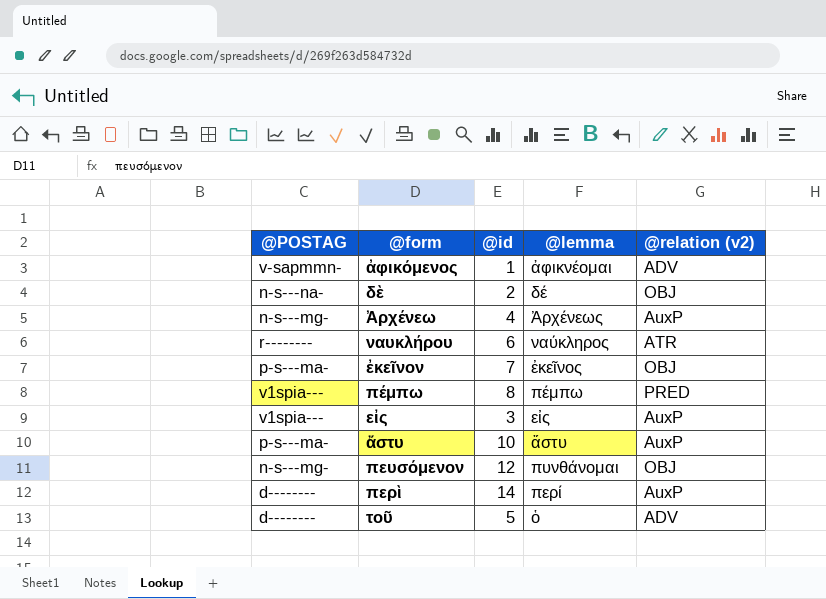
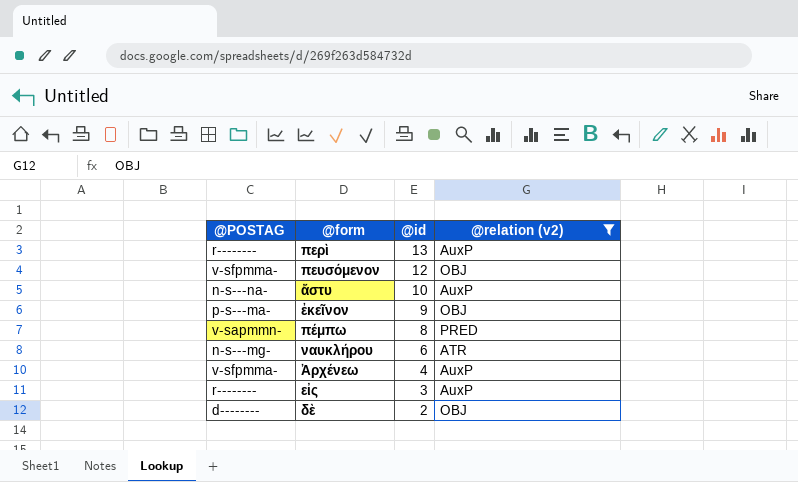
filter: none -> @relation (v2) != ADV
row order: none -> @id descending
column @lemma | position: 4 -> none
περὶ | @POSTAG: d-------- -> r--------
περὶ | @id: 14 -> 13
πευσόμενον | @POSTAG: n-s---mg- -> v-sfpmma-
ἄστυ | @POSTAG: p-s---ma- -> n-s---na-
ἐκεῖνον | @id: 7 -> 9
πέμπω | @POSTAG: v1spia--- -> v-sapmmn-
ναυκλήρου | @POSTAG: r-------- -> n-s---mg-
Ἀρχένεω | @POSTAG: n-s---mg- -> v-sfpmma-
εἰς | @POSTAG: v1spia--- -> r--------
δὲ | @POSTAG: n-s---na- -> d--------

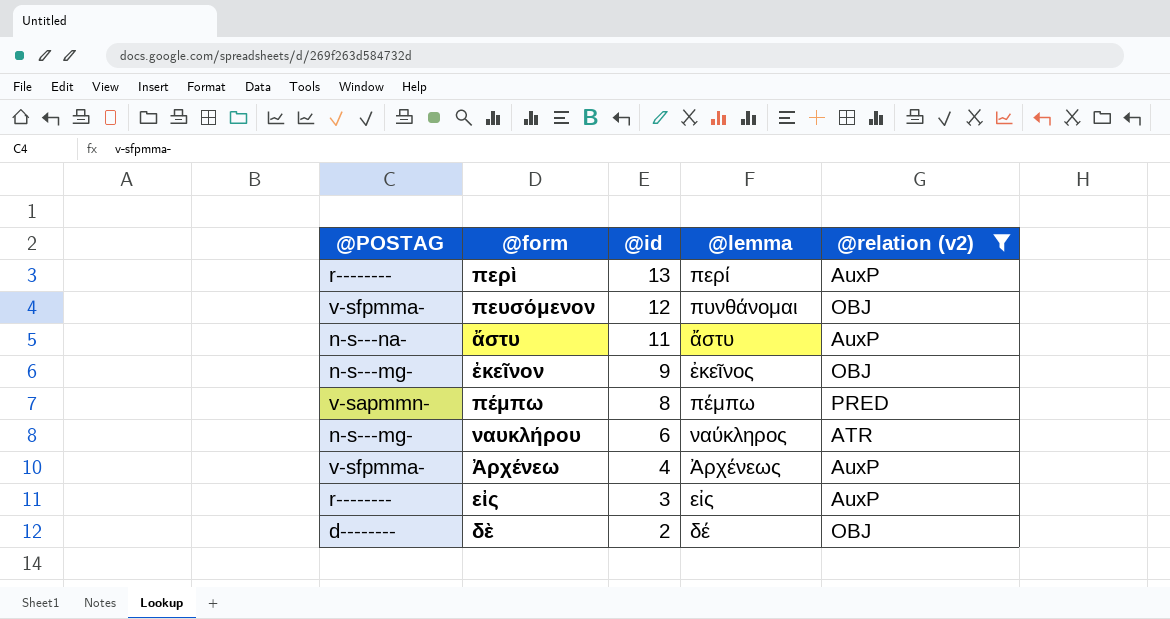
column @lemma | position: none -> 4
ἄστυ | @id: 10 -> 11
ἐκεῖνον | @POSTAG: p-s---ma- -> n-s---mg-

